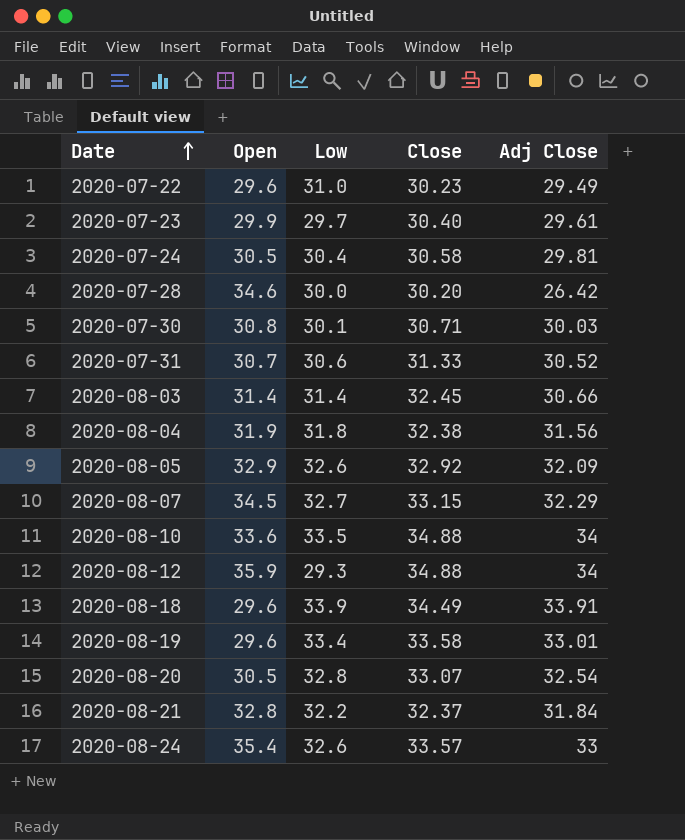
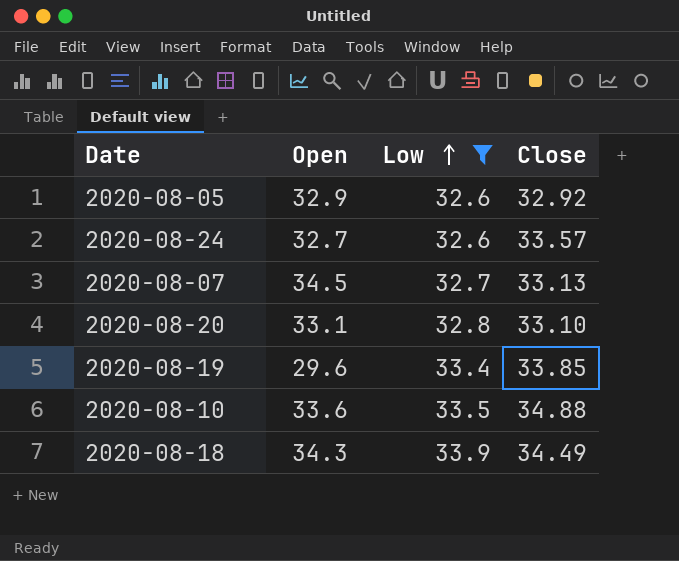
filter: none -> Low >= 32.6
row order: Date ascending -> Low ascending
column Adj Close | position: 5 -> none
2020-08-24 | Open: 35.4 -> 32.7
2020-08-07 | Close: 33.15 -> 33.13
2020-08-20 | Open: 30.5 -> 33.1
2020-08-20 | Close: 33.07 -> 33.10
2020-08-19 | Close: 33.58 -> 33.85
2020-08-18 | Open: 29.6 -> 34.3

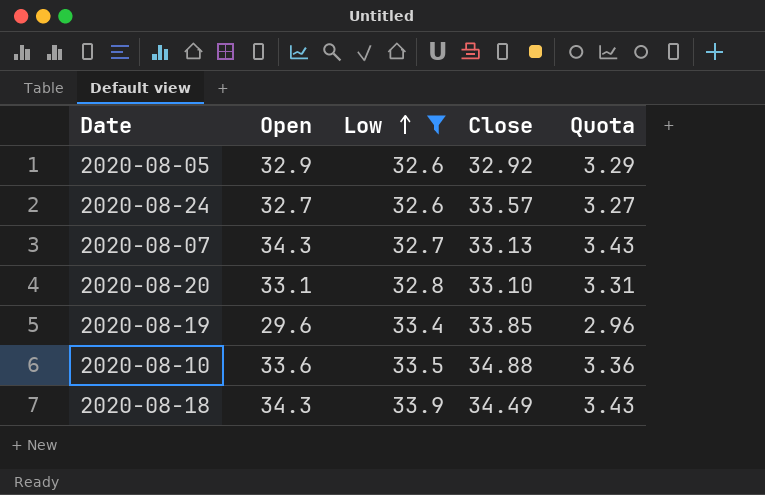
column Quota | formula: none -> [Open] * 0.1
2020-08-07 | Open: 34.5 -> 34.3

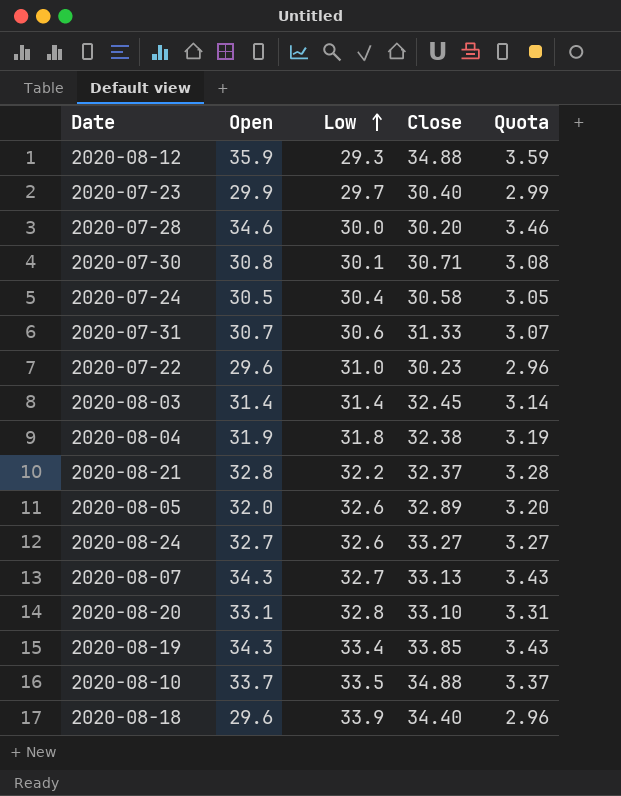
filter: Low >= 32.6 -> none
2020-08-05 | Open: 32.9 -> 32.0
2020-08-05 | Close: 32.92 -> 32.89
2020-08-05 | Quota: 3.29 -> 3.20
2020-08-24 | Close: 33.57 -> 33.27
2020-08-19 | Open: 29.6 -> 34.3
2020-08-19 | Quota: 2.96 -> 3.43
2020-08-10 | Open: 33.6 -> 33.7
2020-08-10 | Quota: 3.36 -> 3.37
2020-08-18 | Open: 34.3 -> 29.6
2020-08-18 | Close: 34.49 -> 34.40
2020-08-18 | Quota: 3.43 -> 2.96

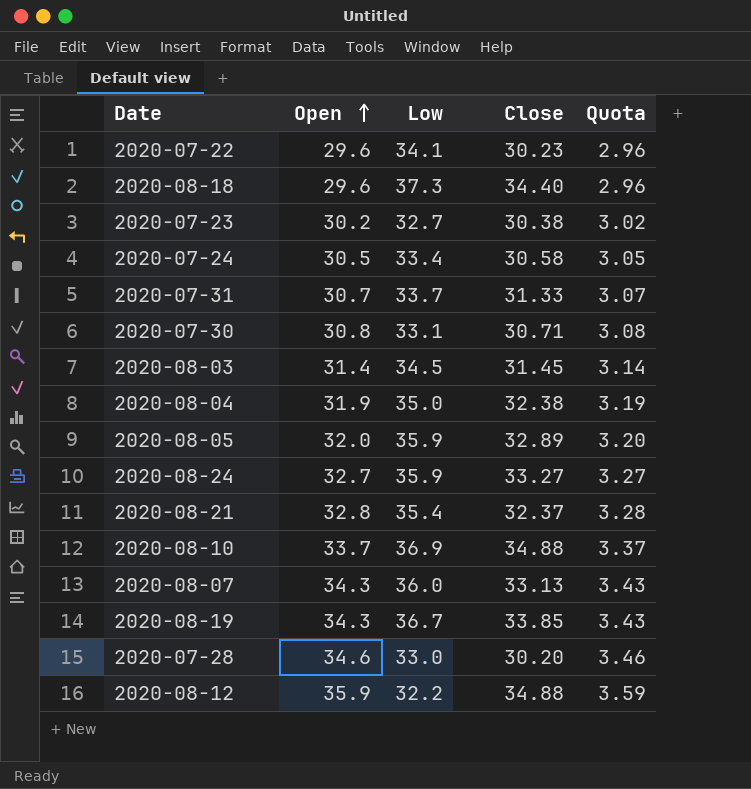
row order: Low ascending -> Open ascending
row 2020-08-20: 33.1 | 32.8 | 33.10 | 3.31 -> none
2020-07-22 | Low: 31.0 -> 34.1
2020-08-18 | Low: 33.9 -> 37.3
2020-07-23 | Open: 29.9 -> 30.2
2020-07-23 | Low: 29.7 -> 32.7
2020-07-23 | Close: 30.40 -> 30.38
2020-07-23 | Quota: 2.99 -> 3.02
2020-07-24 | Low: 30.4 -> 33.4
2020-07-31 | Low: 30.6 -> 33.7
2020-07-30 | Low: 30.1 -> 33.1
2020-08-03 | Low: 31.4 -> 34.5
2020-08-03 | Close: 32.45 -> 31.45
2020-08-04 | Low: 31.8 -> 35.0
2020-08-05 | Low: 32.6 -> 35.9
2020-08-24 | Low: 32.6 -> 35.9
2020-08-21 | Low: 32.2 -> 35.4
2020-08-10 | Low: 33.5 -> 36.9
2020-08-07 | Low: 32.7 -> 36.0
2020-08-19 | Low: 33.4 -> 36.7
2020-07-28 | Low: 30.0 -> 33.0
2020-08-12 | Low: 29.3 -> 32.2

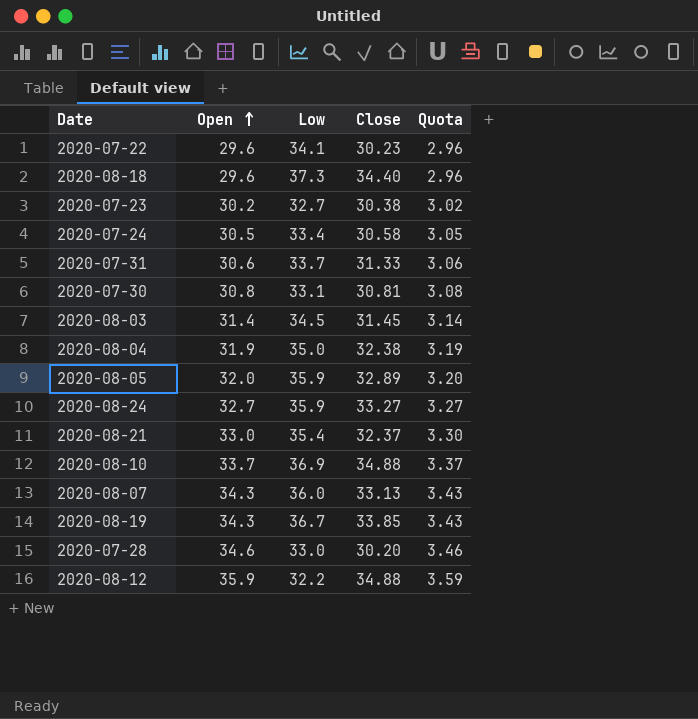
2020-07-31 | Open: 30.7 -> 30.6
2020-07-31 | Quota: 3.07 -> 3.06
2020-07-30 | Close: 30.71 -> 30.81
2020-08-21 | Open: 32.8 -> 33.0
2020-08-21 | Quota: 3.28 -> 3.30

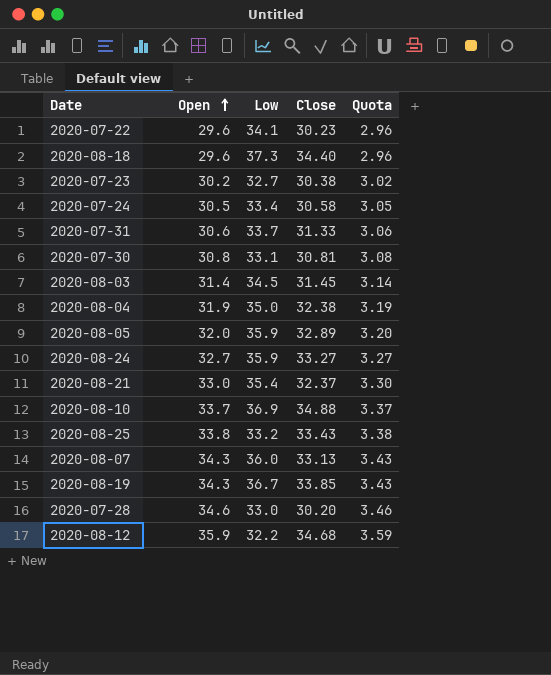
row 2020-08-25: none -> 33.8 | 33.2 | 33.43 | 3.38
2020-08-12 | Close: 34.88 -> 34.68

